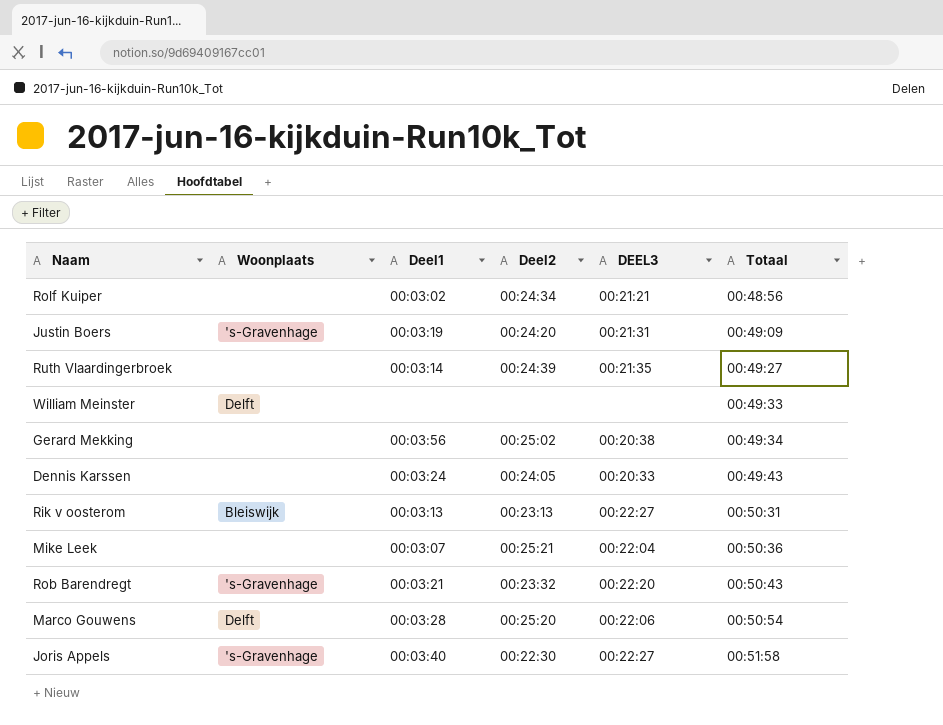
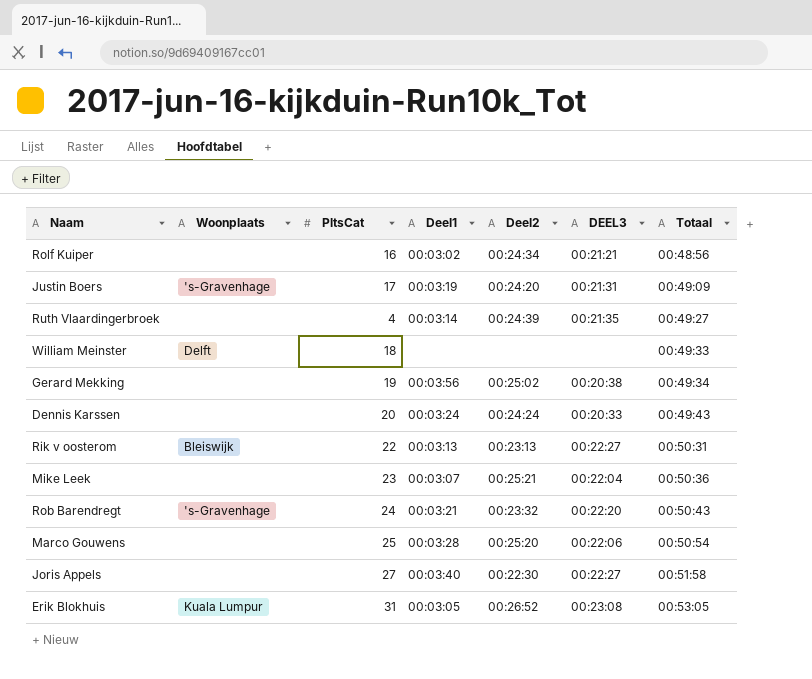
column PltsCat | position: none -> 3
Dennis Karssen | Deel2: 00:24:05 -> 00:24:24
Marco Gouwens | Woonplaats: Delft -> none
Joris Appels | Woonplaats: 's-Gravenhage -> none
row Erik Blokhuis: none -> Kuala Lumpur | 31 | 00:03:05 | 00:26:52 | 00:23:08 | 00:53:05

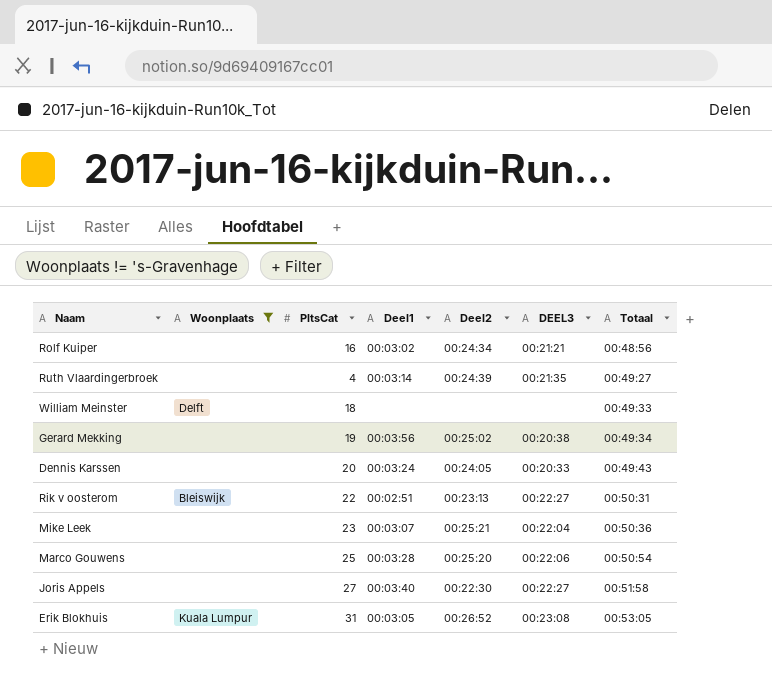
filter: none -> Woonplaats != 's-Gravenhage
Dennis Karssen | Deel2: 00:24:24 -> 00:24:05
Rik v oosterom | Deel1: 00:03:13 -> 00:02:51

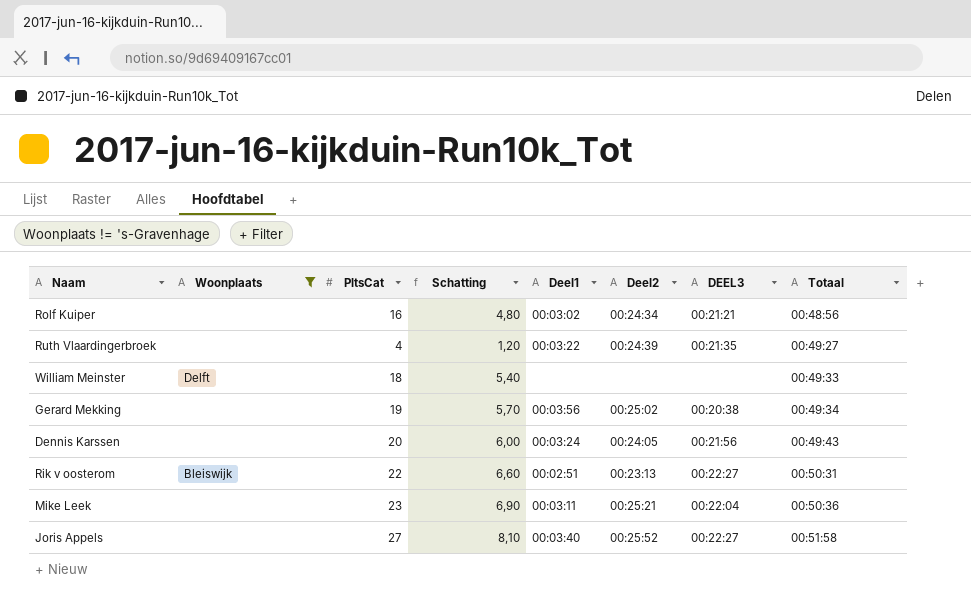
column Schatting | formula: none -> [PltsCat] * 0,3
row Marco Gouwens: none | 25 | 00:03:28 | 00:25:20 | 00:22:06 | 00:50:54 -> none
row Erik Blokhuis: Kuala Lumpur | 31 | 00:03:05 | 00:26:52 | 00:23:08 | 00:53:05 -> none
Ruth Vlaardingerbroek | Deel1: 00:03:14 -> 00:03:22
Dennis Karssen | DEEL3: 00:20:33 -> 00:21:56
Mike Leek | Deel1: 00:03:07 -> 00:03:11
Joris Appels | Deel2: 00:22:30 -> 00:25:52

